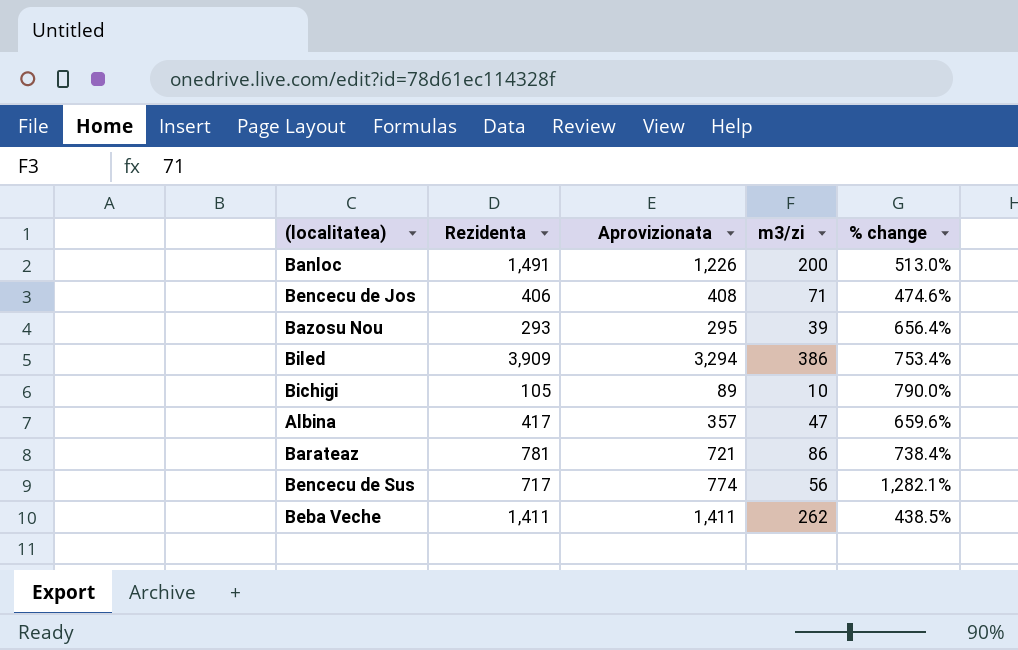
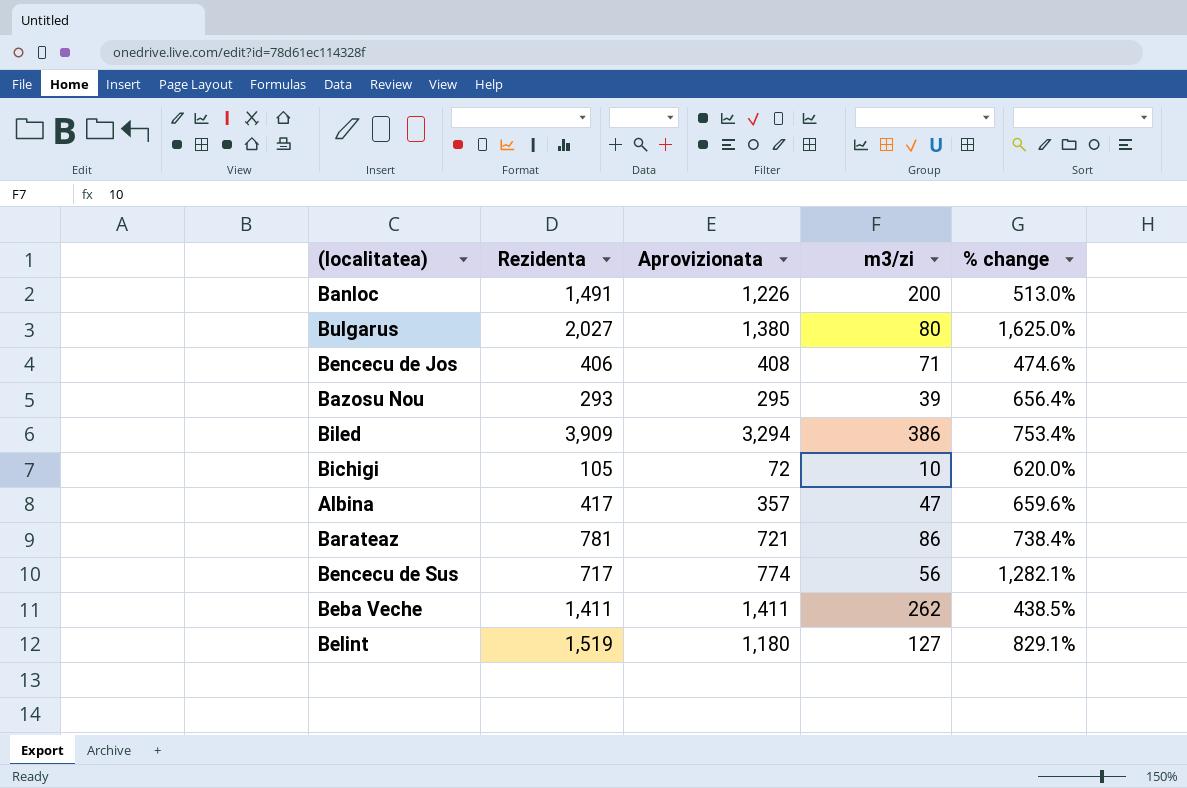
row Bulgarus: none -> 2,027 | 1,380 | 80 | 1,625.0%
Bichigi | Aprovizionata: 89 -> 72
Bichigi | % change: 790.0% -> 620.0%
row Belint: none -> 1,519 | 1,180 | 127 | 829.1%

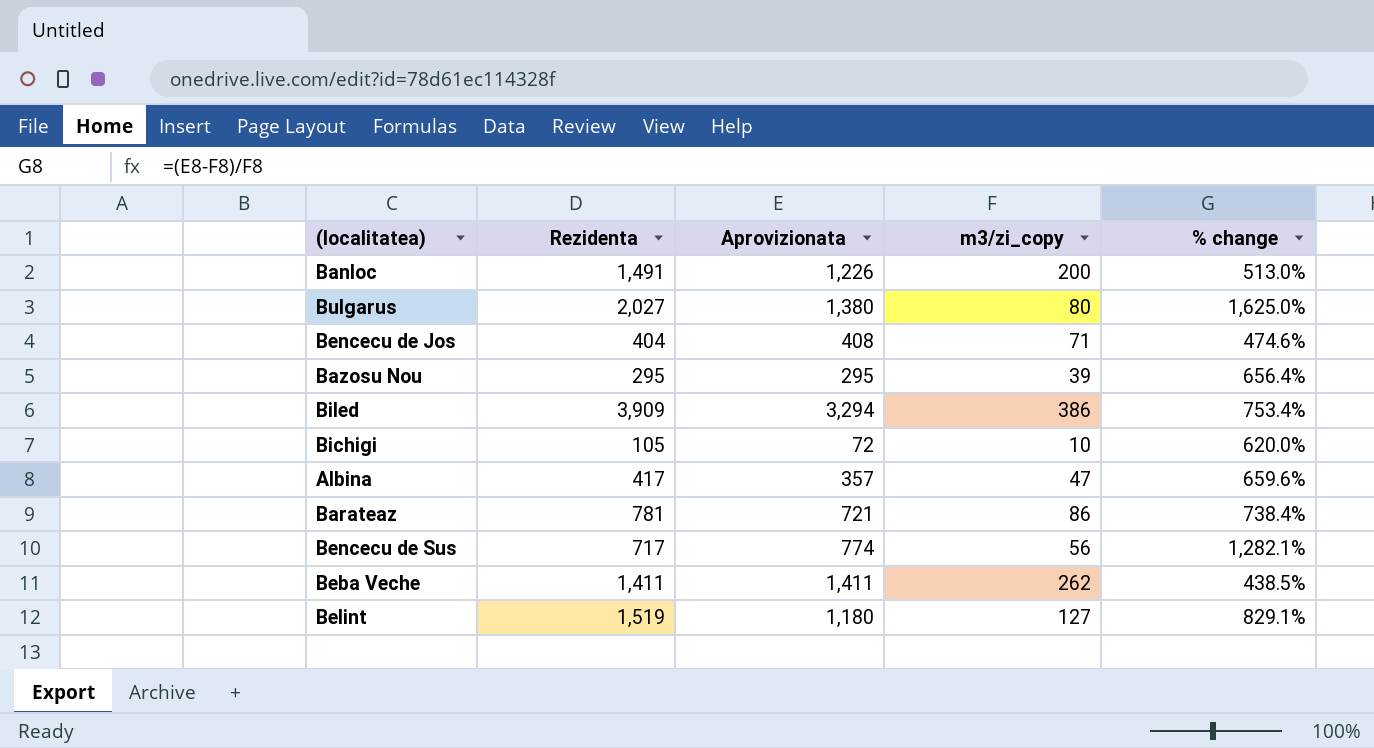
column name: m3/zi -> m3/zi_copy
Bencecu de Jos | Rezidenta: 406 -> 404
Bazosu Nou | Rezidenta: 293 -> 295

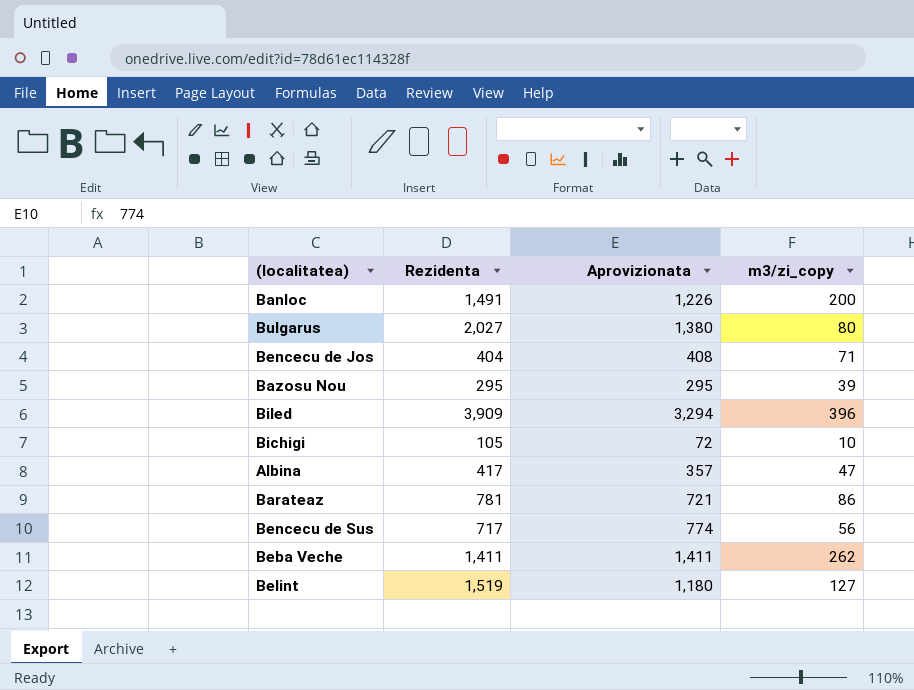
column % change | formula: ([Aprovizionata] - [m3/zi_copy]) / [m3/zi_copy] -> none
Biled | m3/zi_copy: 386 -> 396

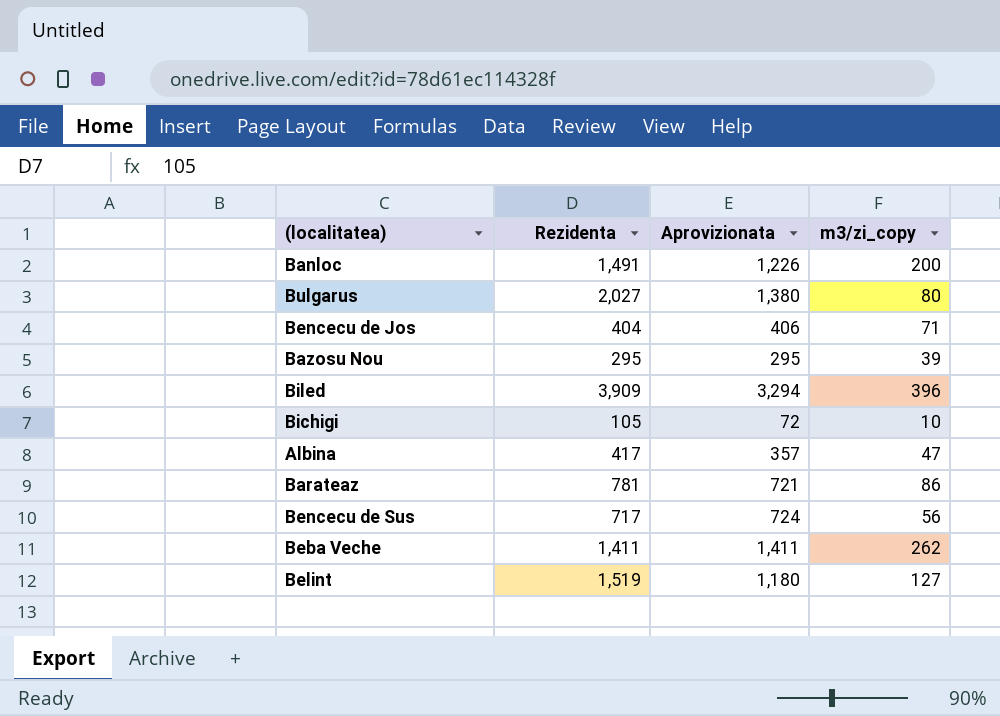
Bencecu de Jos | Aprovizionata: 408 -> 406
Bencecu de Sus | Aprovizionata: 774 -> 724

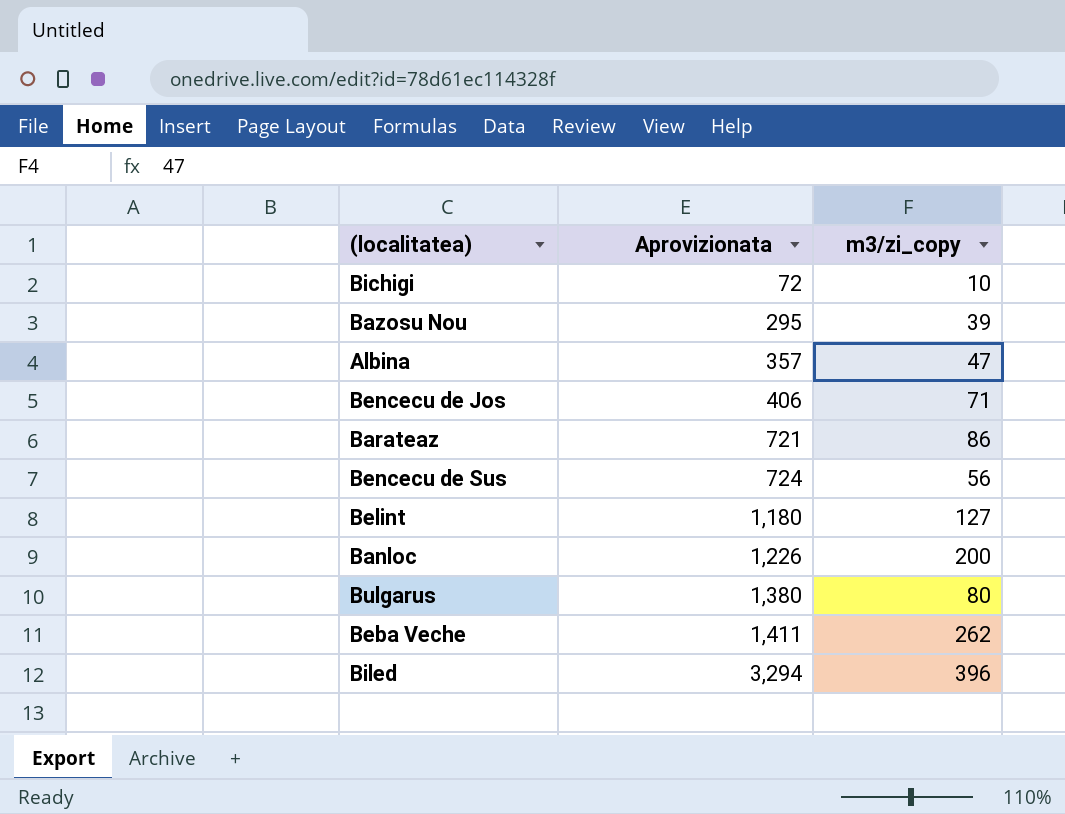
row order: none -> Aprovizionata ascending
column Rezidenta | position: 2 -> none

